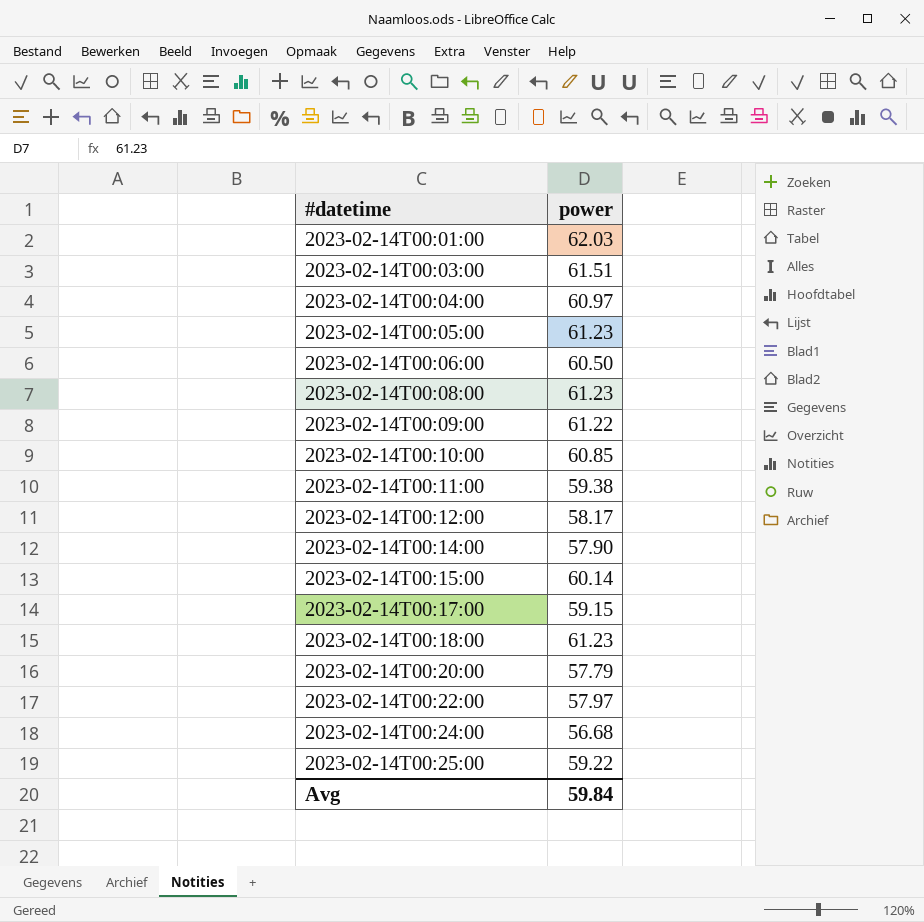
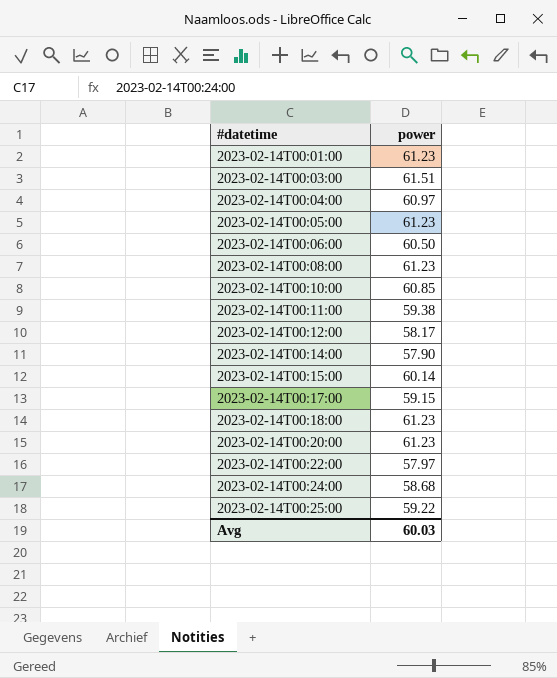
row 2023-02-14T00:09:00: 61.22 -> none
2023-02-14T00:01:00 | power: 62.03 -> 61.23
2023-02-14T00:20:00 | power: 57.79 -> 61.23
2023-02-14T00:24:00 | power: 56.68 -> 58.68
Avg | power: 59.84 -> 60.03

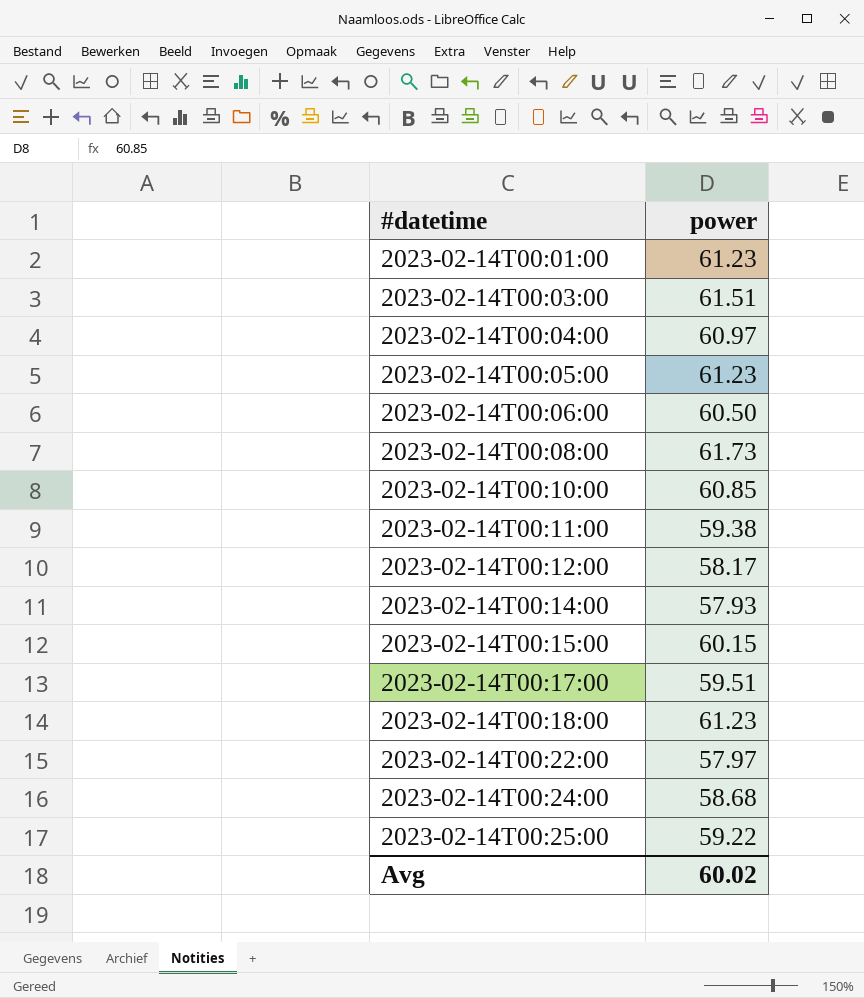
row 2023-02-14T00:20:00: 61.23 -> none
2023-02-14T00:08:00 | power: 61.23 -> 61.73
2023-02-14T00:14:00 | power: 57.90 -> 57.93
2023-02-14T00:15:00 | power: 60.14 -> 60.15
2023-02-14T00:17:00 | power: 59.15 -> 59.51
Avg | power: 60.03 -> 60.02

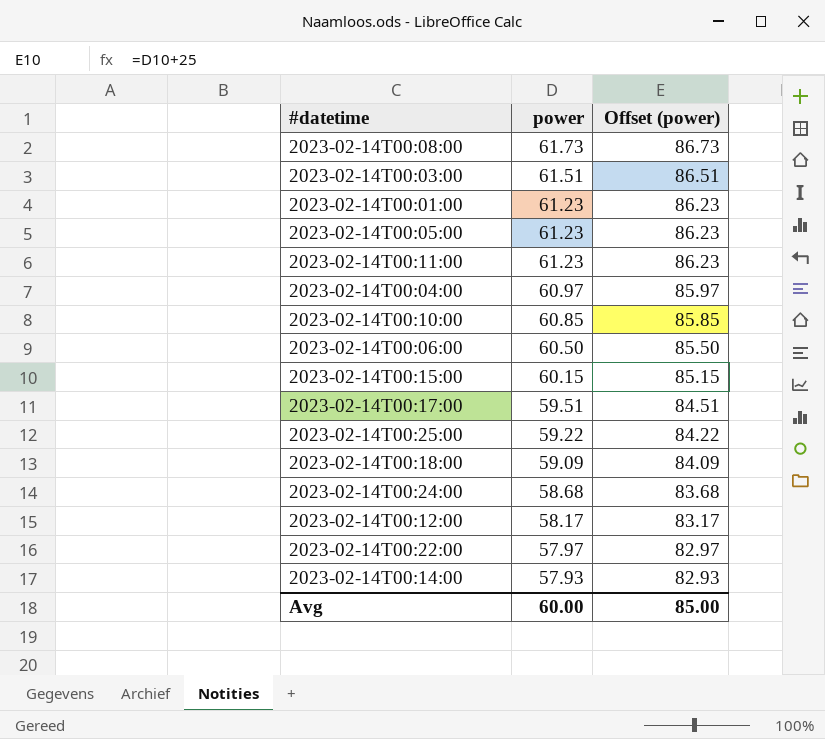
row order: #datetime ascending -> power descending
column Offset (power) | formula: none -> [power] + 25
2023-02-14T00:11:00 | power: 59.38 -> 61.23
2023-02-14T00:18:00 | power: 61.23 -> 59.09
Avg | power: 60.02 -> 60.00

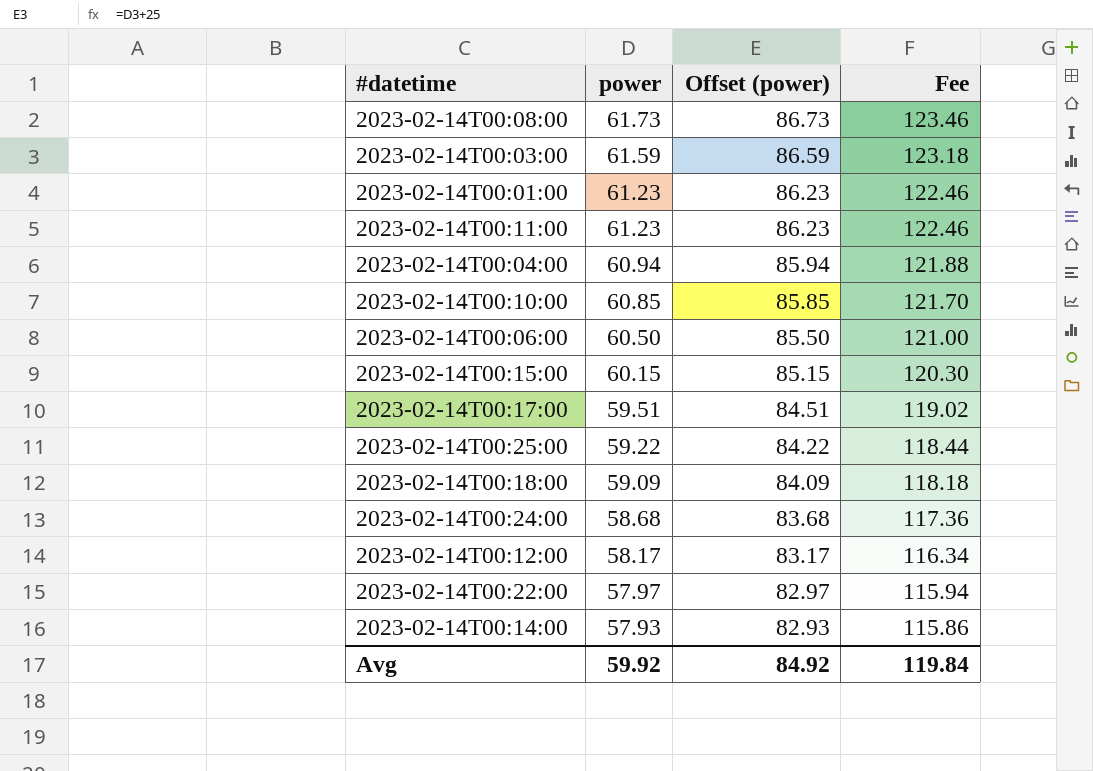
column Fee | formula: none -> [power] * 2
row 2023-02-14T00:05:00: 61.23 | 86.23 -> none
2023-02-14T00:03:00 | power: 61.51 -> 61.59
2023-02-14T00:03:00 | Offset (power): 86.51 -> 86.59
2023-02-14T00:04:00 | power: 60.97 -> 60.94
2023-02-14T00:04:00 | Offset (power): 85.97 -> 85.94
Avg | power: 60.00 -> 59.92
Avg | Offset (power): 85.00 -> 84.92

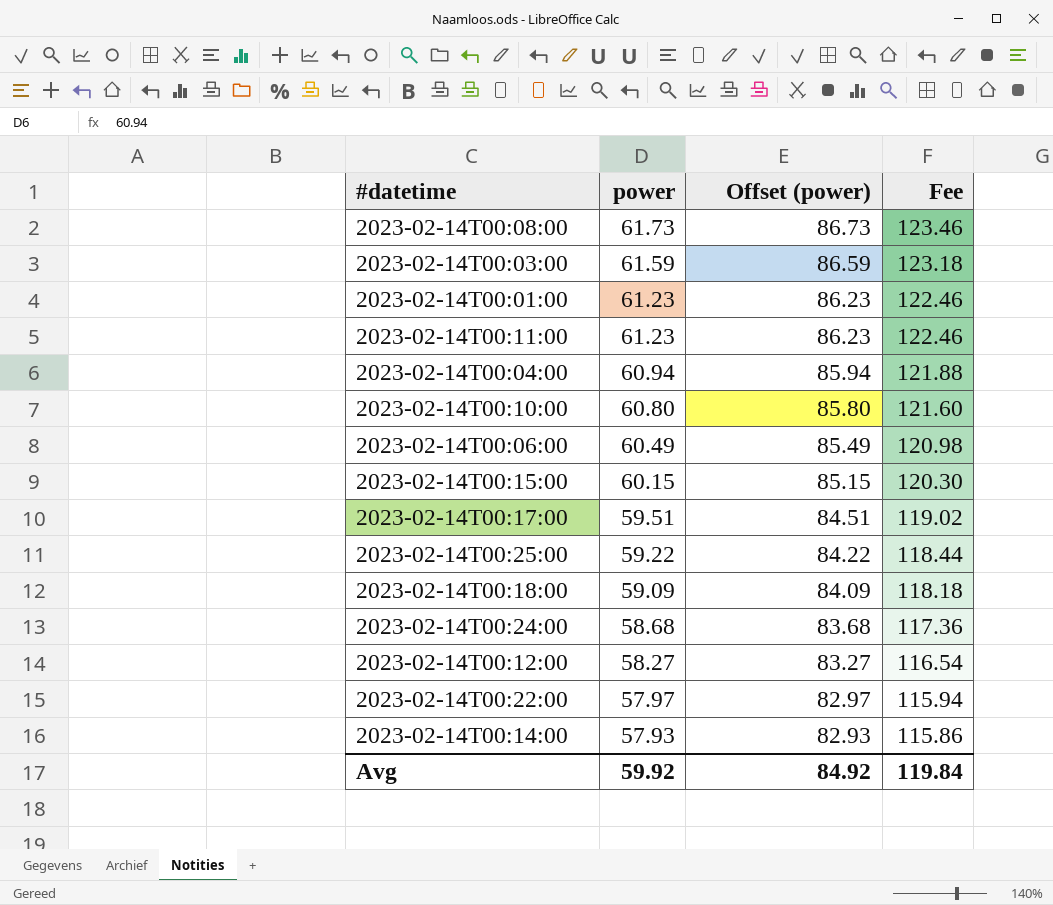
2023-02-14T00:10:00 | power: 60.85 -> 60.80
2023-02-14T00:10:00 | Offset (power): 85.85 -> 85.80
2023-02-14T00:10:00 | Fee: 121.70 -> 121.60
2023-02-14T00:06:00 | power: 60.50 -> 60.49
2023-02-14T00:06:00 | Offset (power): 85.50 -> 85.49
2023-02-14T00:06:00 | Fee: 121.00 -> 120.98
2023-02-14T00:12:00 | power: 58.17 -> 58.27
2023-02-14T00:12:00 | Offset (power): 83.17 -> 83.27
2023-02-14T00:12:00 | Fee: 116.34 -> 116.54

